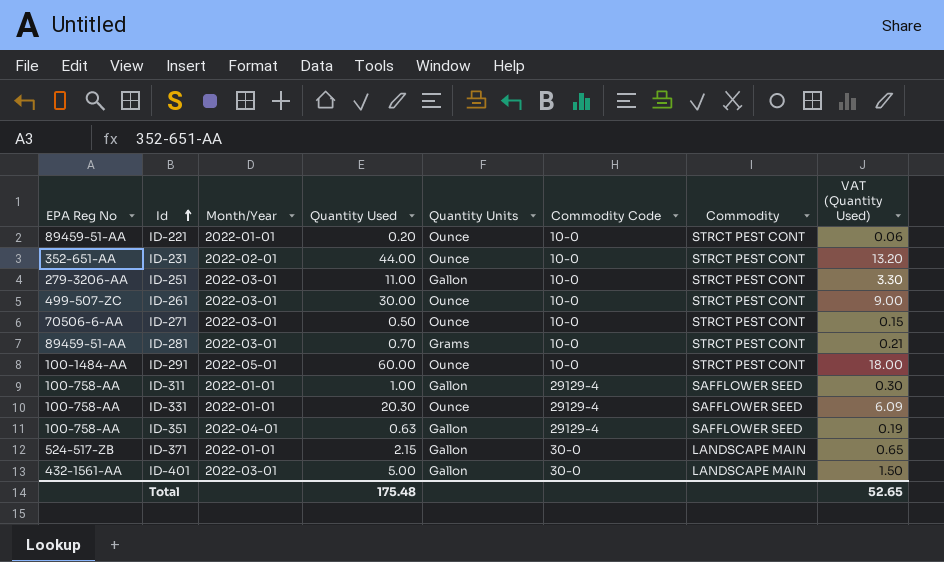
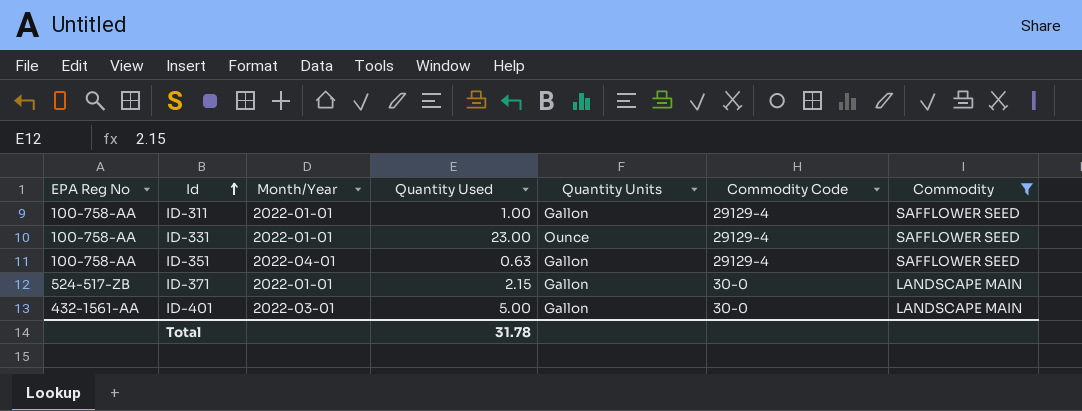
filter: none -> Commodity != STRCT PEST CONT
column VAT (Quantity Used) | formula: [Quantity Used] * 0.3 -> none
ID-331 | Quantity Used: 20.30 -> 23.00
Total | Quantity Used: 175.48 -> 31.78

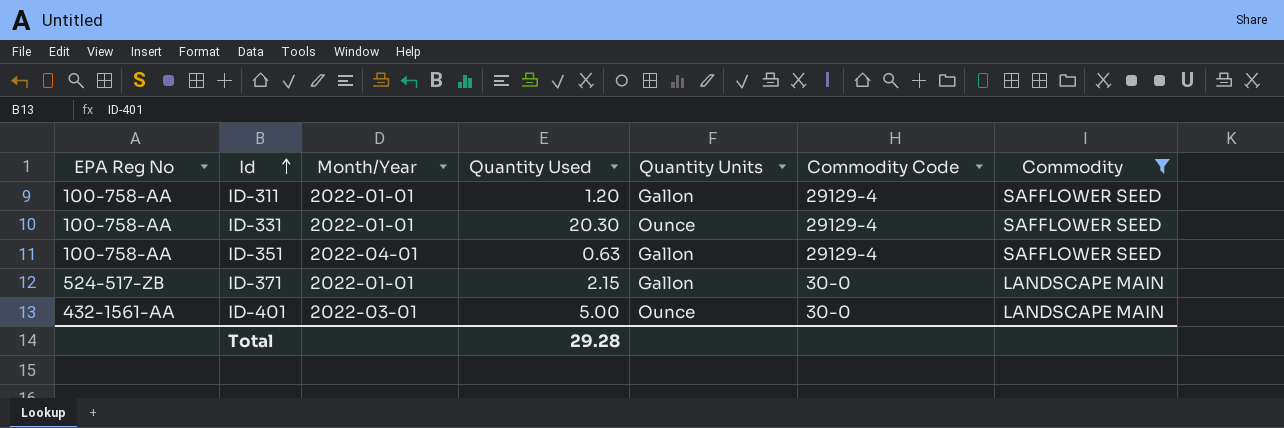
ID-311 | Quantity Used: 1.00 -> 1.20
ID-331 | Quantity Used: 23.00 -> 20.30
ID-401 | Quantity Units: Gallon -> Ounce
Total | Quantity Used: 31.78 -> 29.28

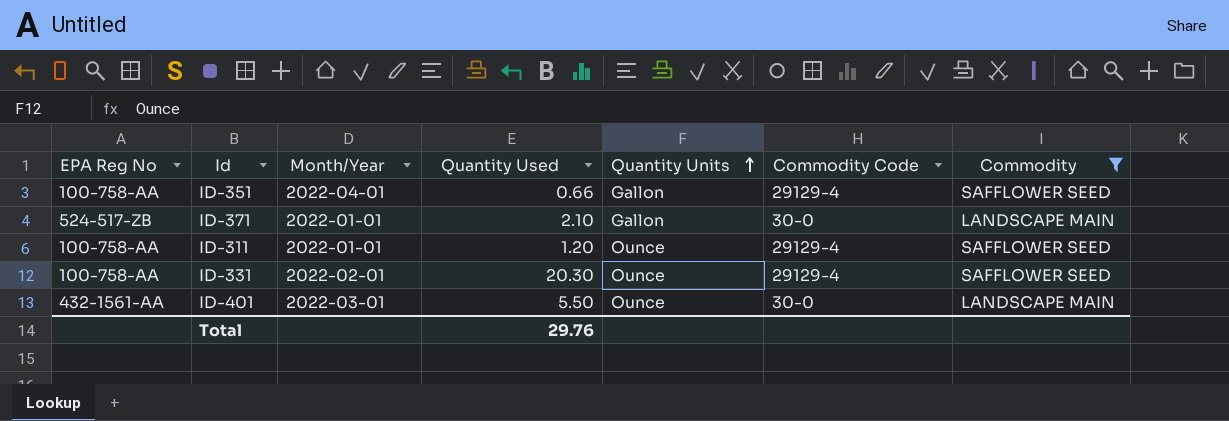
row order: Id ascending -> Quantity Units ascending
ID-351 | Quantity Used: 0.63 -> 0.66
ID-371 | Quantity Used: 2.15 -> 2.10
ID-311 | Quantity Units: Gallon -> Ounce
ID-331 | Month/Year: 2022-01-01 -> 2022-02-01
ID-401 | Quantity Used: 5.00 -> 5.50
Total | Quantity Used: 29.28 -> 29.76

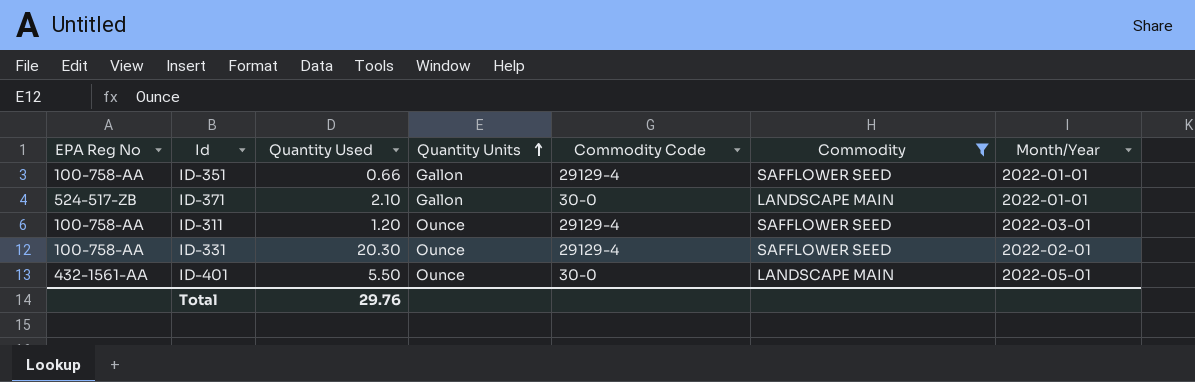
column Month/Year | position: 3 -> 7
ID-351 | Month/Year: 2022-04-01 -> 2022-01-01
ID-311 | Month/Year: 2022-01-01 -> 2022-03-01
ID-401 | Month/Year: 2022-03-01 -> 2022-05-01

